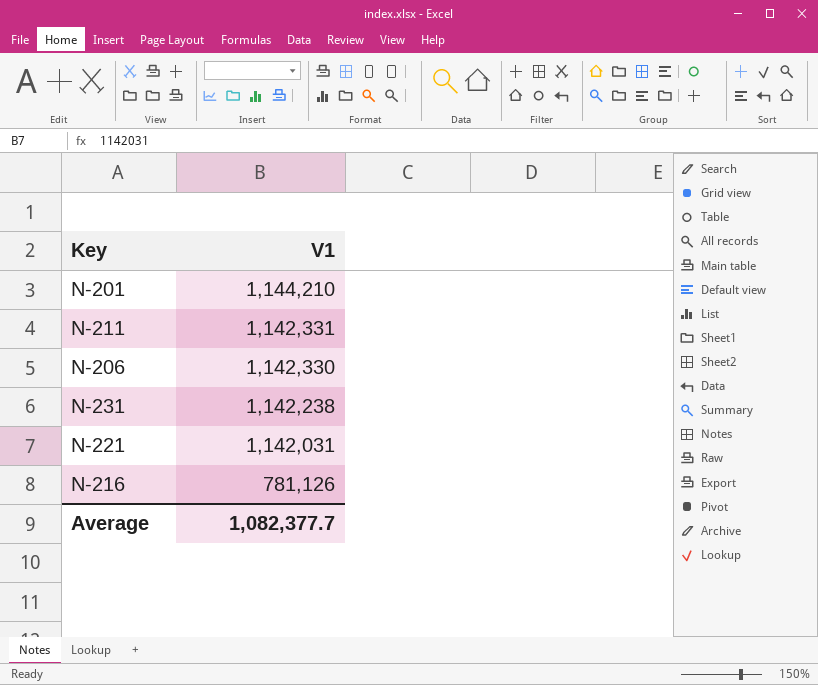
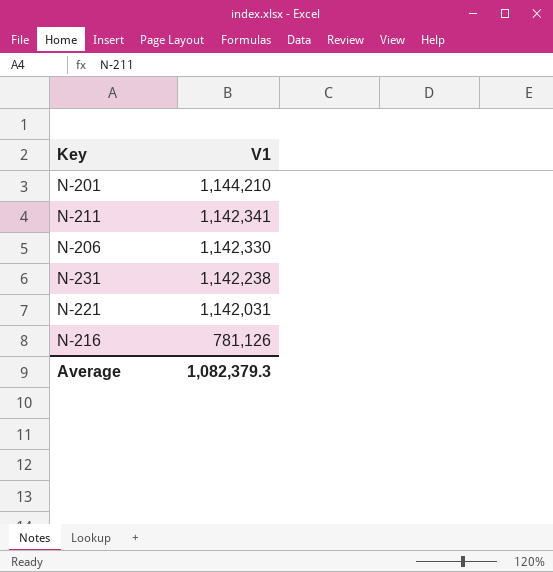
N-211 | V1: 1,142,331 -> 1,142,341
Average | V1: 1,082,377.7 -> 1,082,379.3

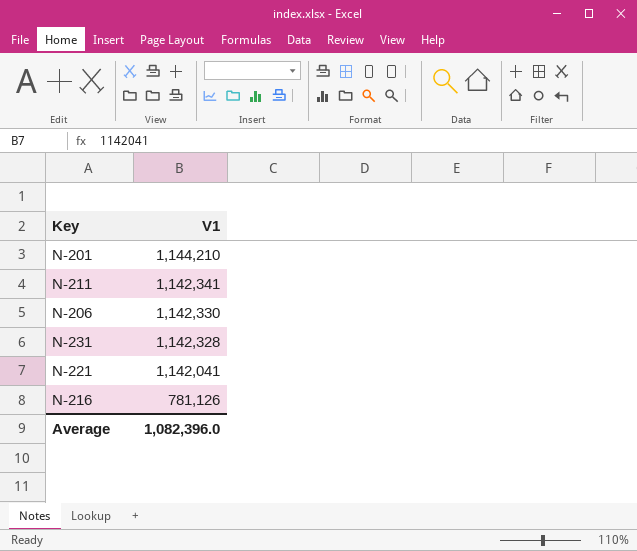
N-231 | V1: 1,142,238 -> 1,142,328
N-221 | V1: 1,142,031 -> 1,142,041
Average | V1: 1,082,379.3 -> 1,082,396.0

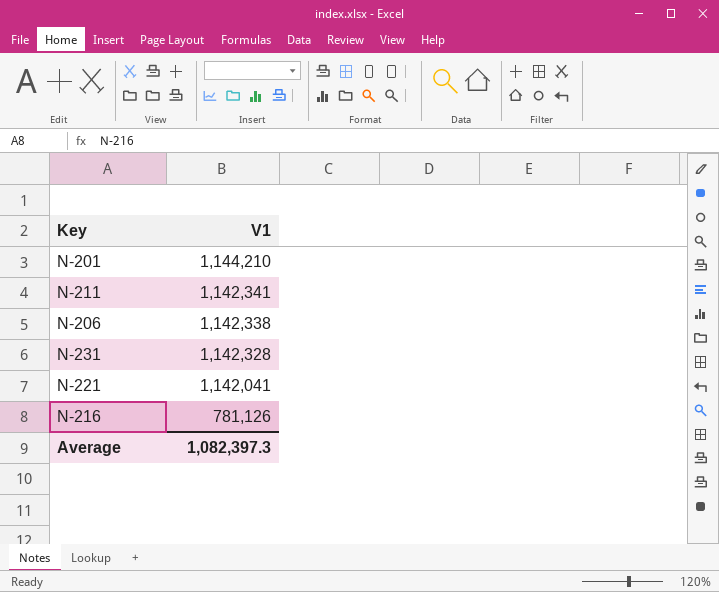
N-206 | V1: 1,142,330 -> 1,142,338
Average | V1: 1,082,396.0 -> 1,082,397.3

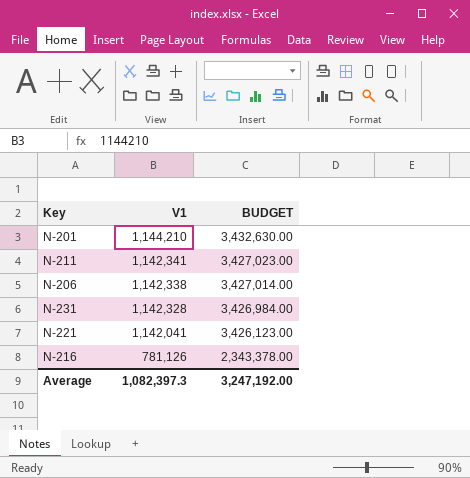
column BUDGET | formula: none -> [V1] * 3

